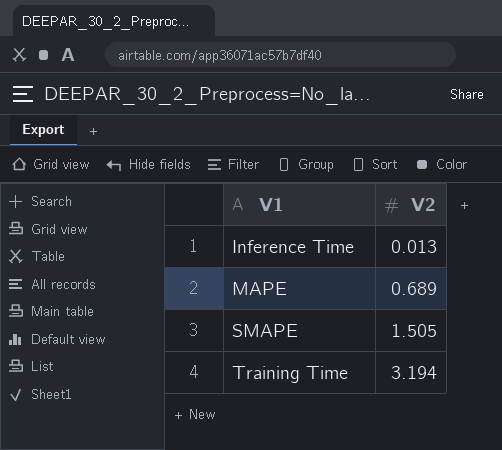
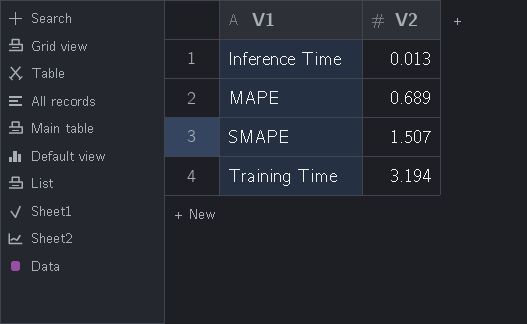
SMAPE | V2: 1.505 -> 1.507

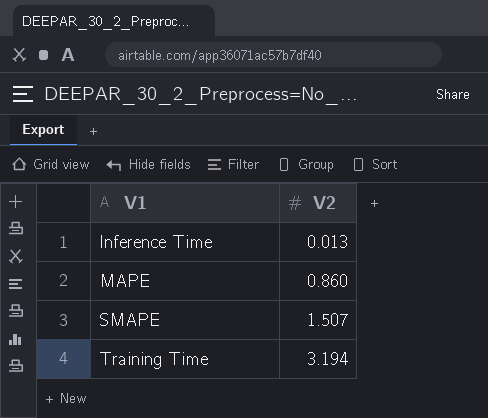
MAPE | V2: 0.689 -> 0.860

